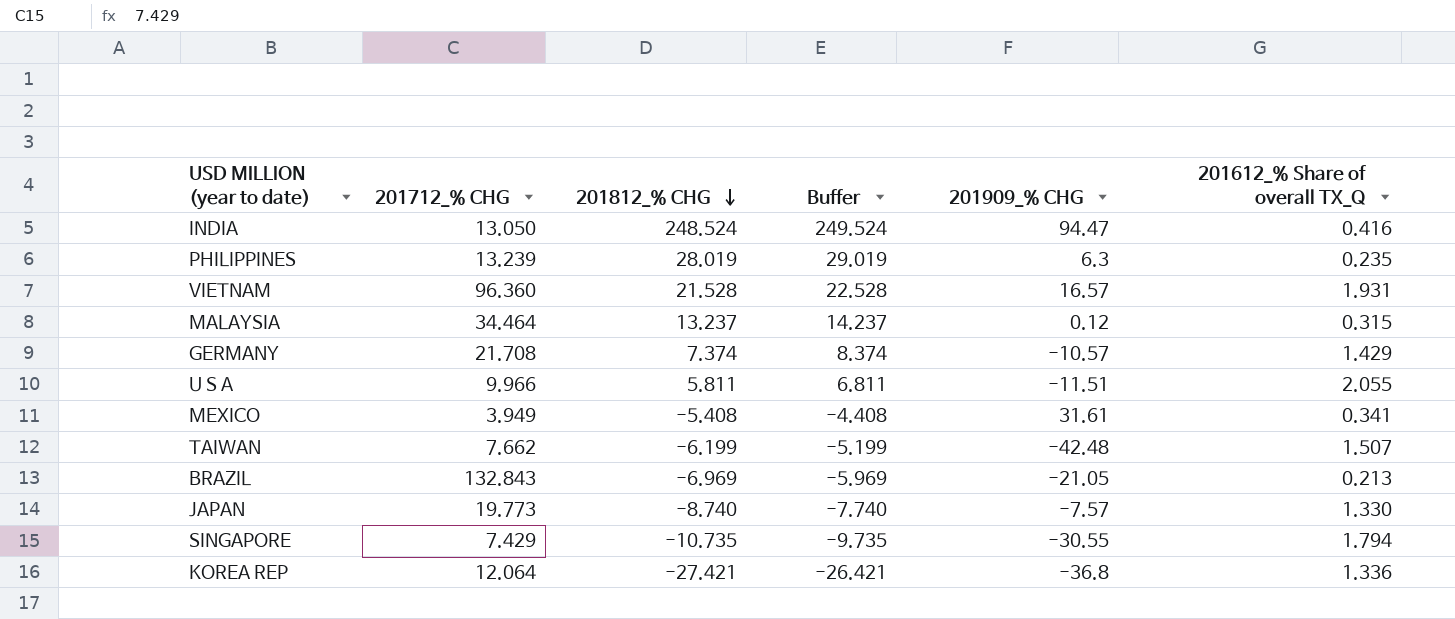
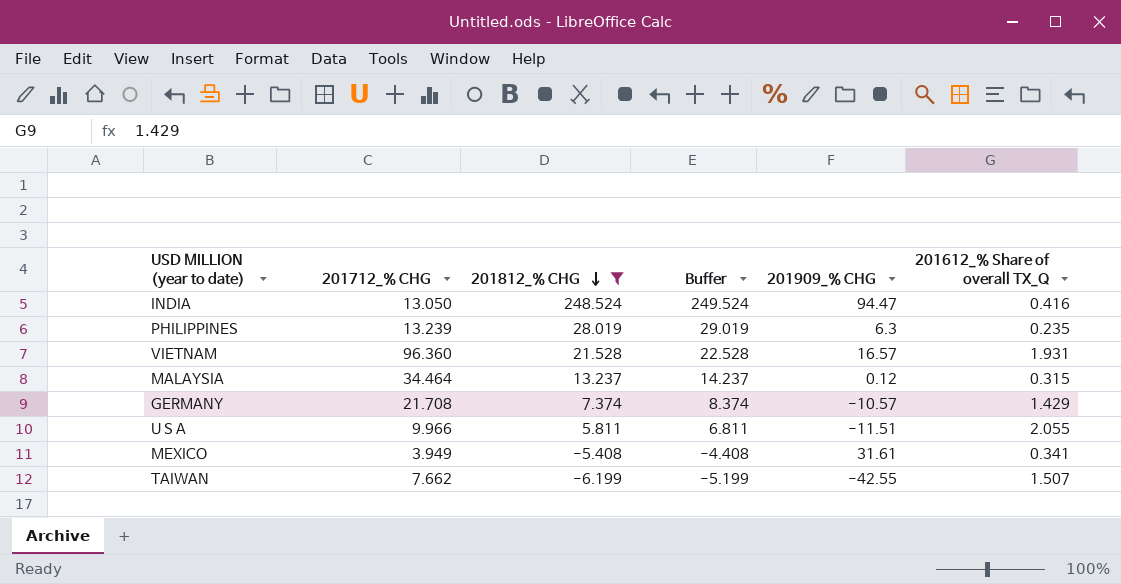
filter: none -> 201812_% CHG >= -6.199
TAIWAN | 201909_% CHG: -42.48 -> -42.55

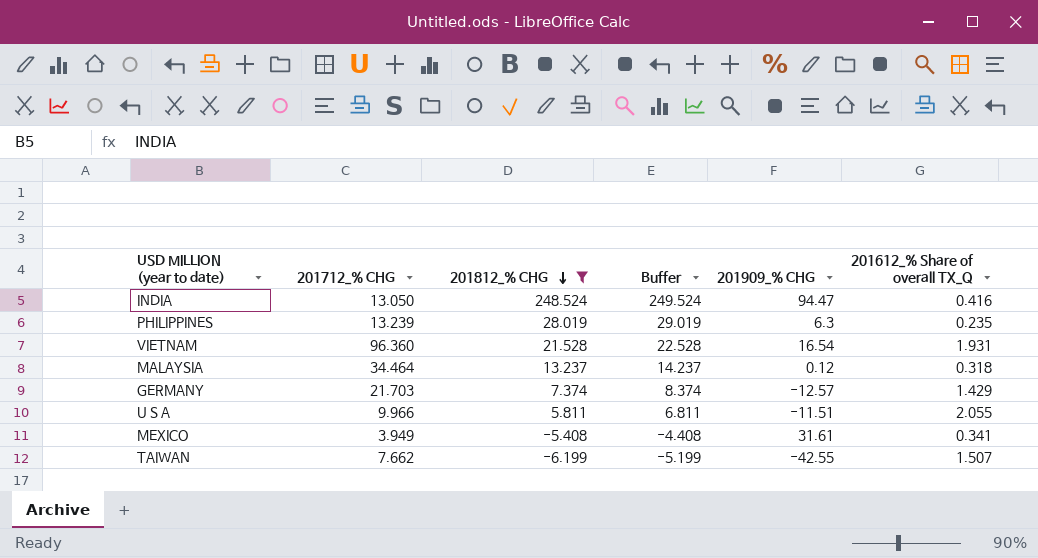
VIETNAM | 201909_% CHG: 16.57 -> 16.54
MALAYSIA | 201612_% Share of overall TX_Q: 0.315 -> 0.318
GERMANY | 201712_% CHG: 21.708 -> 21.703
GERMANY | 201909_% CHG: -10.57 -> -12.57

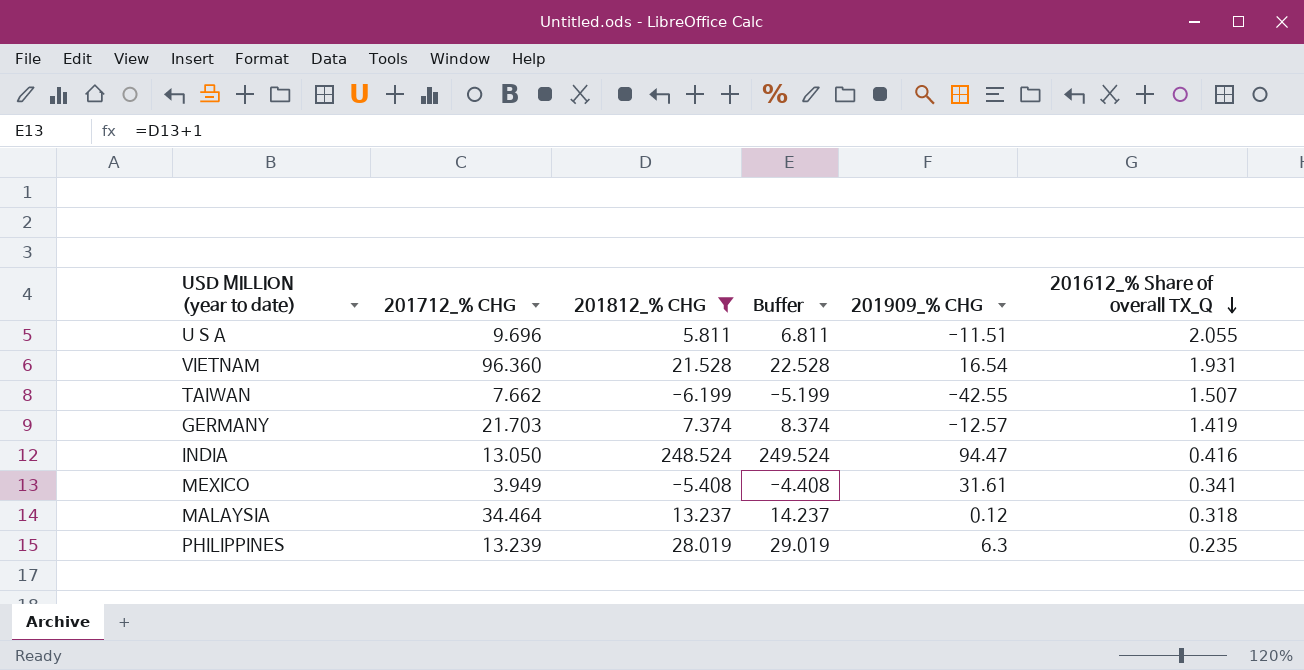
row order: 201812_% CHG descending -> 201612_% Share of overall TX_Q descending
U S A | 201712_% CHG: 9.966 -> 9.696
GERMANY | 201612_% Share of overall TX_Q: 1.429 -> 1.419

